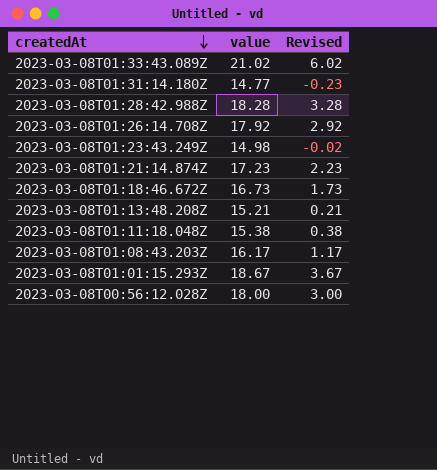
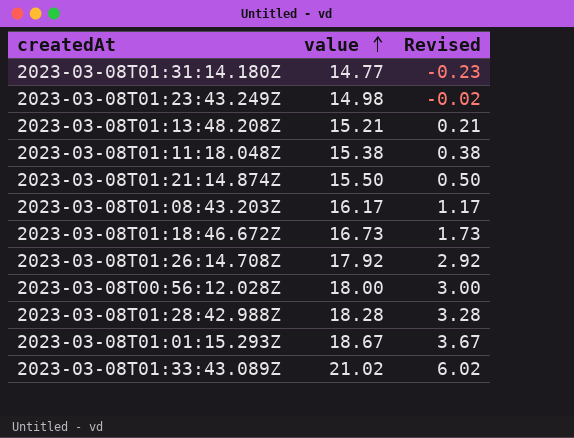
row order: createdAt descending -> value ascending
2023-03-08T01:21:14.874Z | value: 17.23 -> 15.50
2023-03-08T01:21:14.874Z | Revised: 2.23 -> 0.50

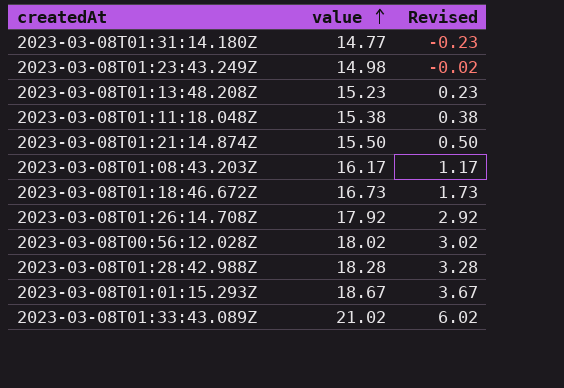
2023-03-08T01:13:48.208Z | value: 15.21 -> 15.23
2023-03-08T01:13:48.208Z | Revised: 0.21 -> 0.23
2023-03-08T00:56:12.028Z | value: 18.00 -> 18.02
2023-03-08T00:56:12.028Z | Revised: 3.00 -> 3.02

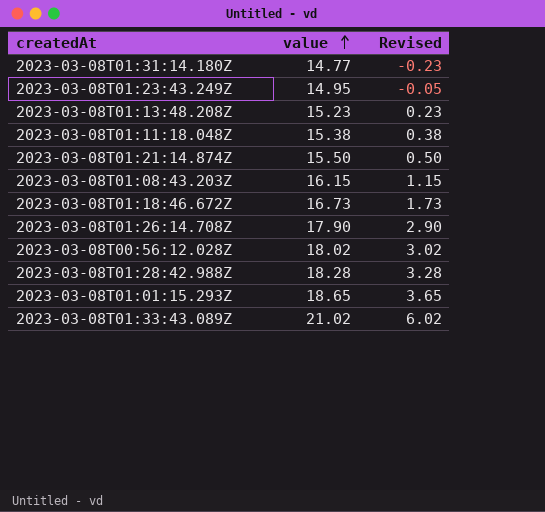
2023-03-08T01:23:43.249Z | value: 14.98 -> 14.95
2023-03-08T01:23:43.249Z | Revised: -0.02 -> -0.05
2023-03-08T01:08:43.203Z | value: 16.17 -> 16.15
2023-03-08T01:08:43.203Z | Revised: 1.17 -> 1.15
2023-03-08T01:26:14.708Z | value: 17.92 -> 17.90
2023-03-08T01:26:14.708Z | Revised: 2.92 -> 2.90
2023-03-08T01:01:15.293Z | value: 18.67 -> 18.65
2023-03-08T01:01:15.293Z | Revised: 3.67 -> 3.65

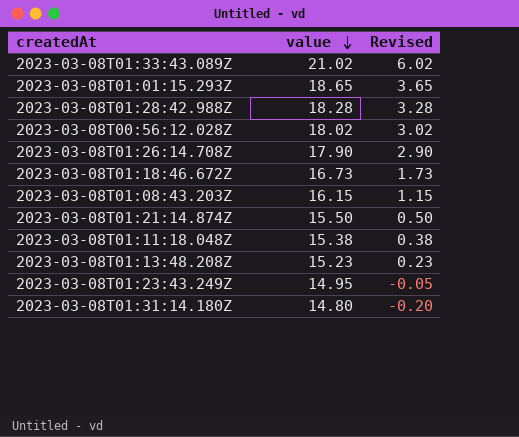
row order: value ascending -> value descending
2023-03-08T01:31:14.180Z | value: 14.77 -> 14.80
2023-03-08T01:31:14.180Z | Revised: -0.23 -> -0.20

